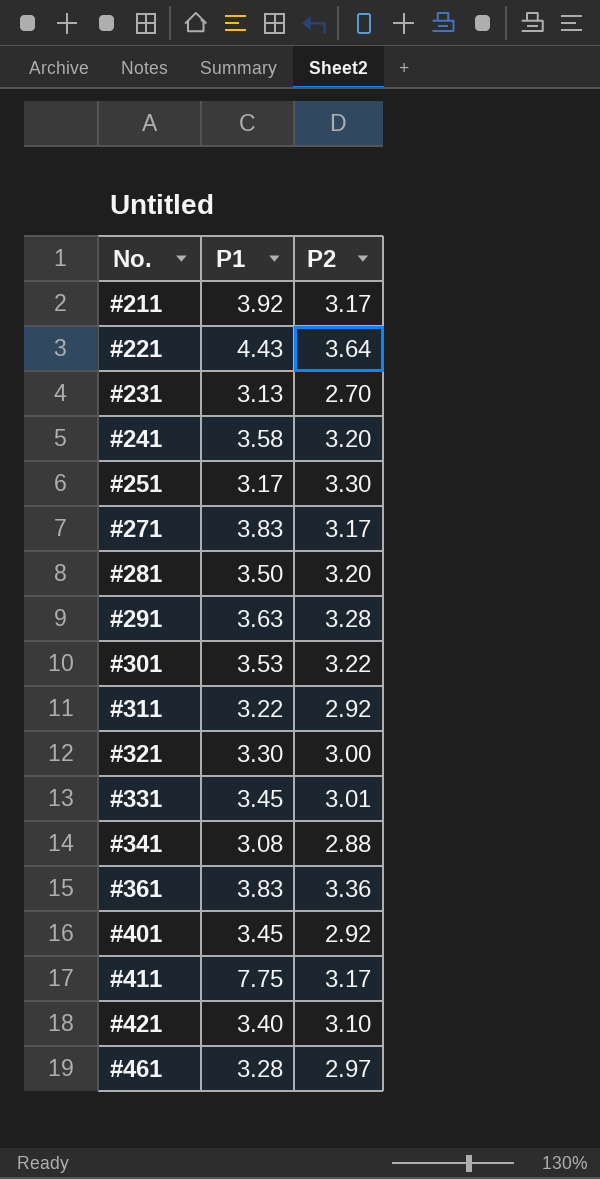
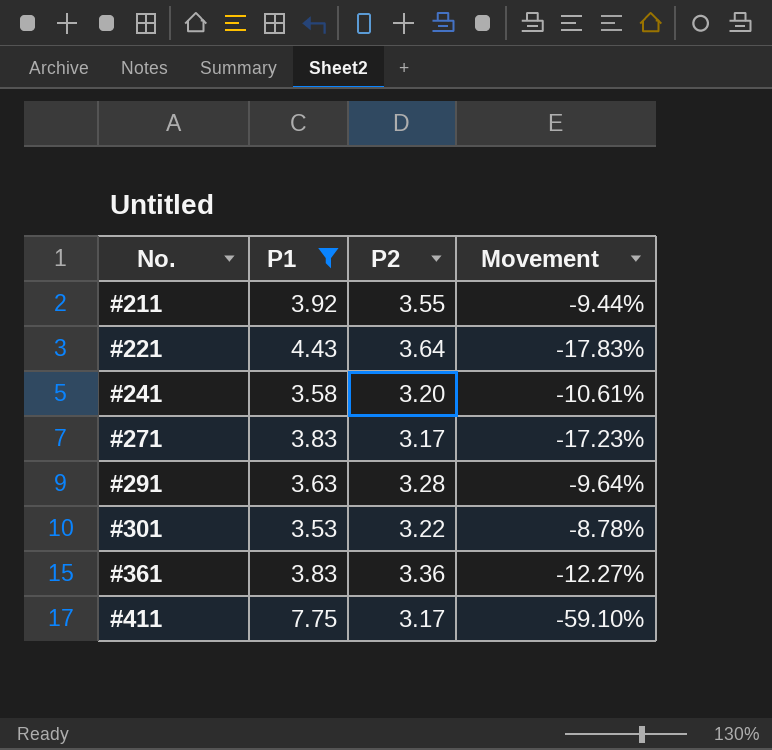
filter: none -> P1 >= 3.53
column Movement | formula: none -> ([P2] - [P1]) / [P1]
#211 | P2: 3.17 -> 3.55

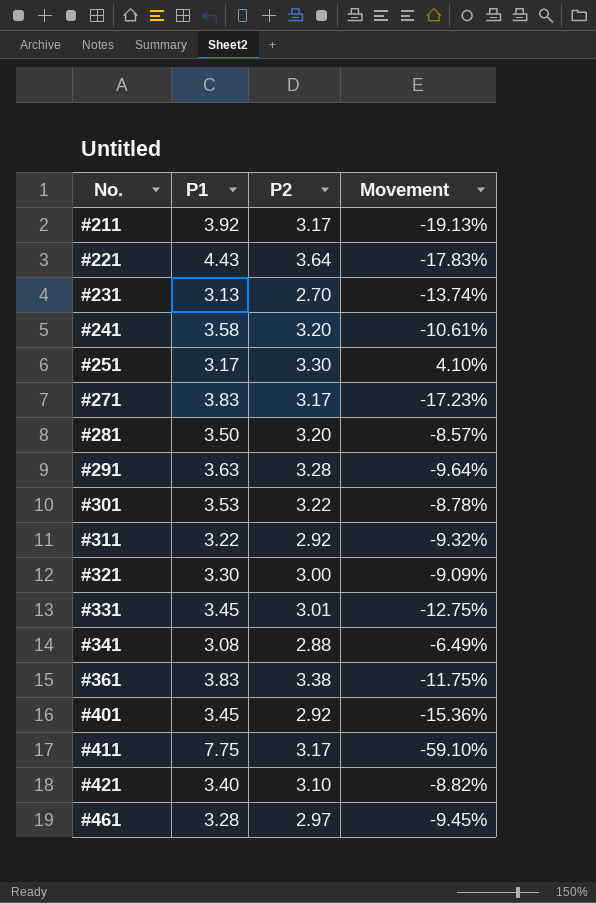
filter: P1 >= 3.53 -> none
#211 | P2: 3.55 -> 3.17
#211 | Movement: -9.44% -> -19.13%
#361 | P2: 3.36 -> 3.38
#361 | Movement: -12.27% -> -11.75%

